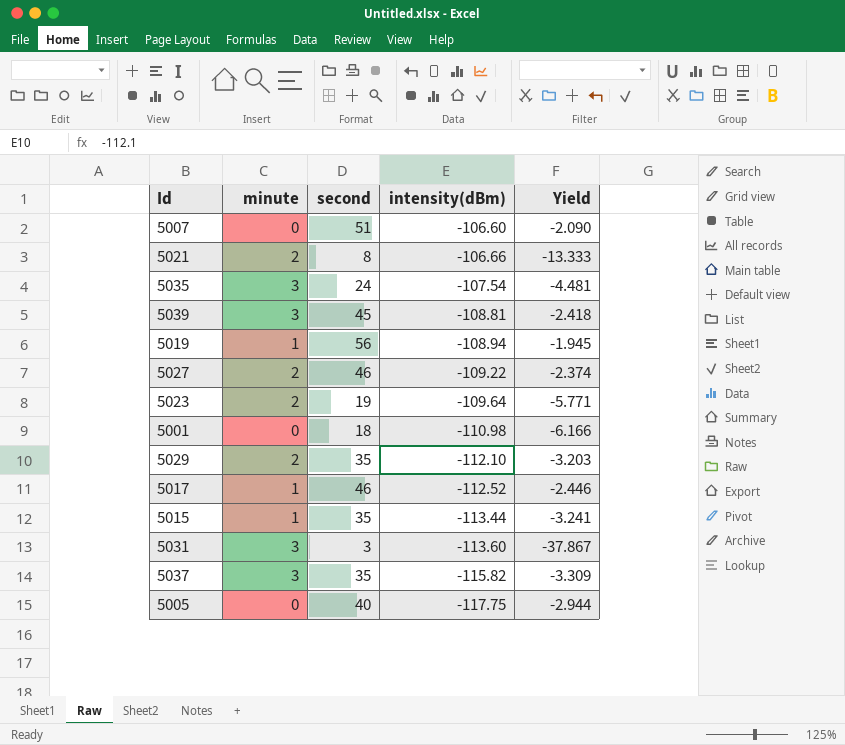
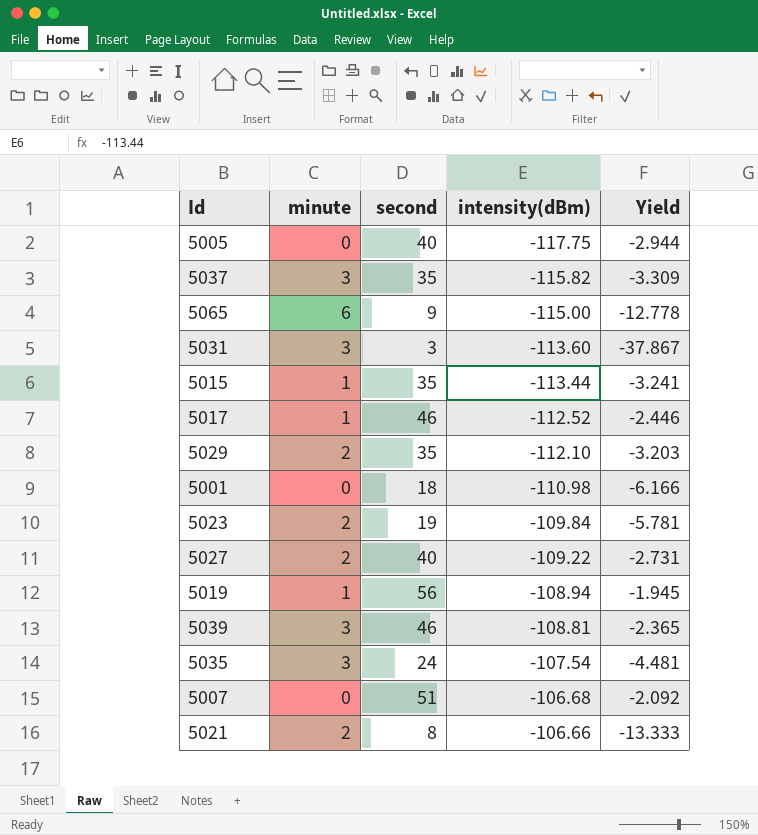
row order: intensity(dBm) descending -> intensity(dBm) ascending
row 5065: none -> 6 | 9 | -115.00 | -12.778
5023 | intensity(dBm): -109.64 -> -109.84
5023 | Yield: -5.771 -> -5.781
5027 | second: 46 -> 40
5027 | Yield: -2.374 -> -2.731
5039 | second: 45 -> 46
5039 | Yield: -2.418 -> -2.365
5007 | intensity(dBm): -106.60 -> -106.68
5007 | Yield: -2.090 -> -2.092

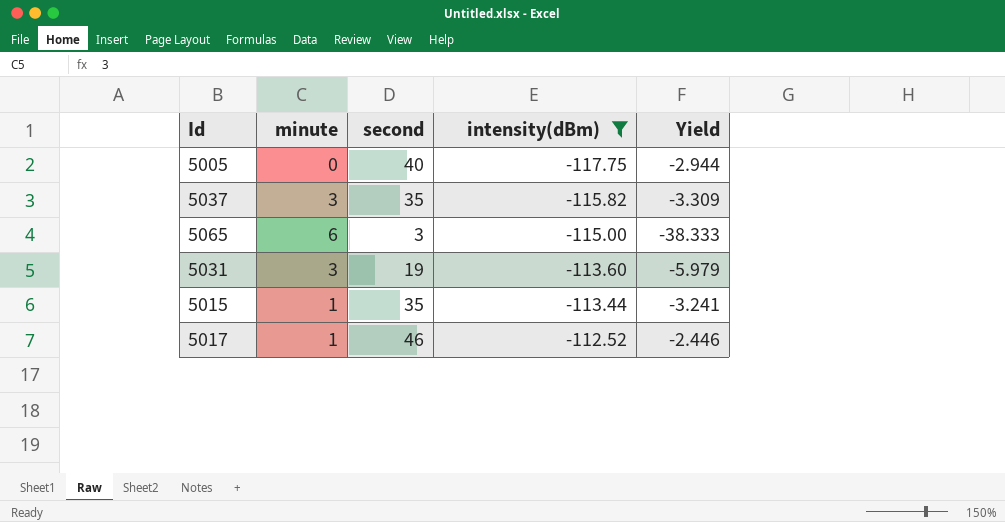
filter: none -> intensity(dBm) <= -112.52
5065 | second: 9 -> 3
5065 | Yield: -12.778 -> -38.333
5031 | second: 3 -> 19
5031 | Yield: -37.867 -> -5.979

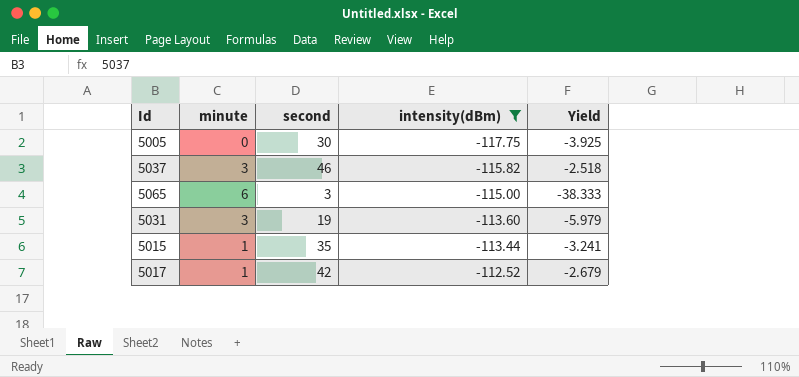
5005 | second: 40 -> 30
5005 | Yield: -2.944 -> -3.925
5037 | second: 35 -> 46
5037 | Yield: -3.309 -> -2.518
5017 | second: 46 -> 42
5017 | Yield: -2.446 -> -2.679

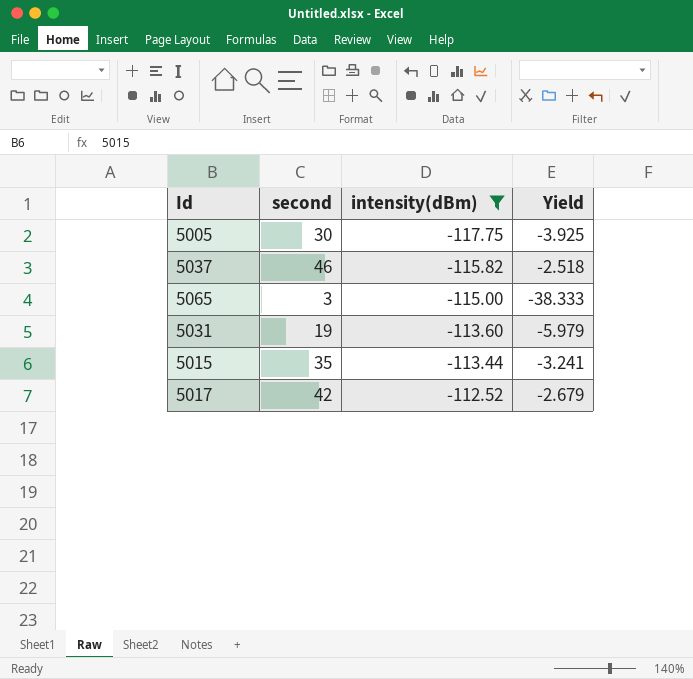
column minute | position: 2 -> none

